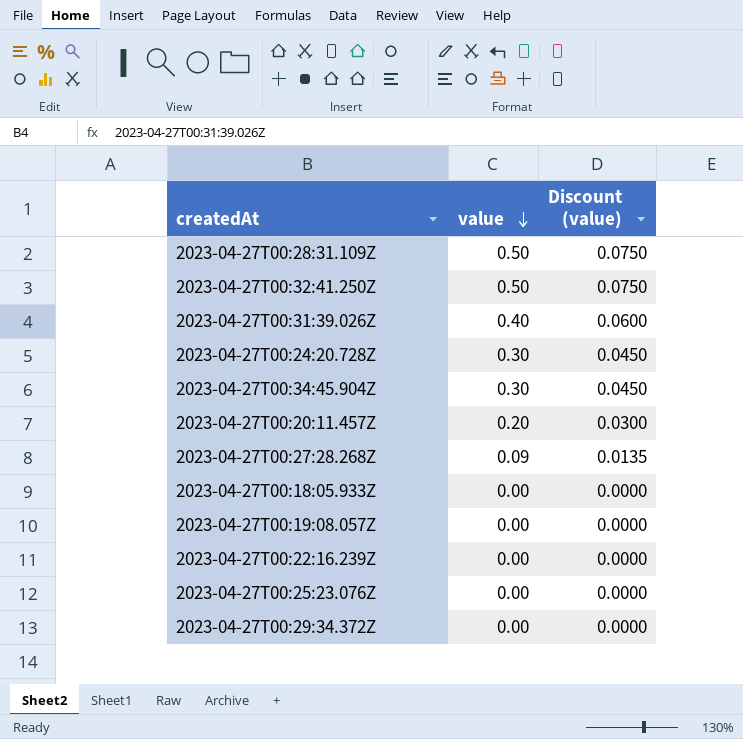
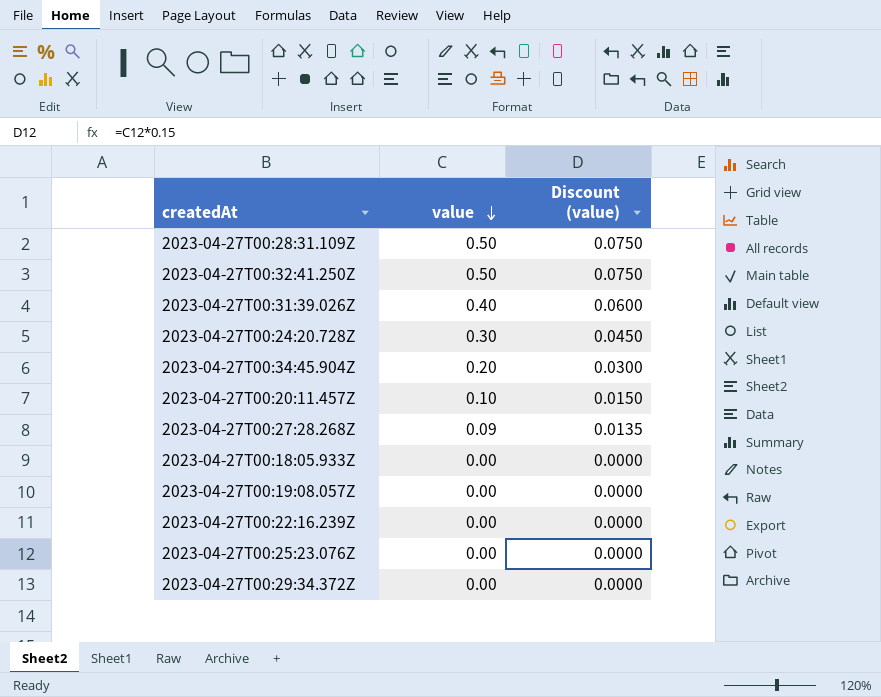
2023-04-27T00:34:45.904Z | value: 0.30 -> 0.20
2023-04-27T00:34:45.904Z | Discount (value): 0.0450 -> 0.0300
2023-04-27T00:20:11.457Z | value: 0.20 -> 0.10
2023-04-27T00:20:11.457Z | Discount (value): 0.0300 -> 0.0150

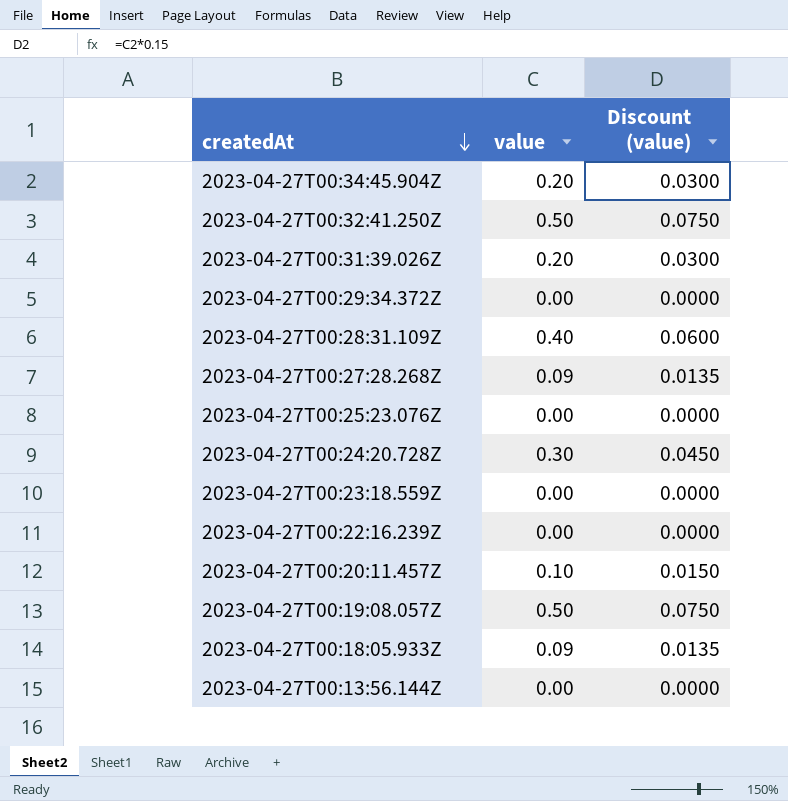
row order: value descending -> createdAt descending
2023-04-27T00:31:39.026Z | value: 0.40 -> 0.20
2023-04-27T00:31:39.026Z | Discount (value): 0.0600 -> 0.0300
2023-04-27T00:28:31.109Z | value: 0.50 -> 0.40
2023-04-27T00:28:31.109Z | Discount (value): 0.0750 -> 0.0600
row 2023-04-27T00:23:18.559Z: none -> 0.00 | 0.0000
2023-04-27T00:19:08.057Z | value: 0.00 -> 0.50
2023-04-27T00:19:08.057Z | Discount (value): 0.0000 -> 0.0750
2023-04-27T00:18:05.933Z | value: 0.00 -> 0.09
2023-04-27T00:18:05.933Z | Discount (value): 0.0000 -> 0.0135
row 2023-04-27T00:13:56.144Z: none -> 0.00 | 0.0000

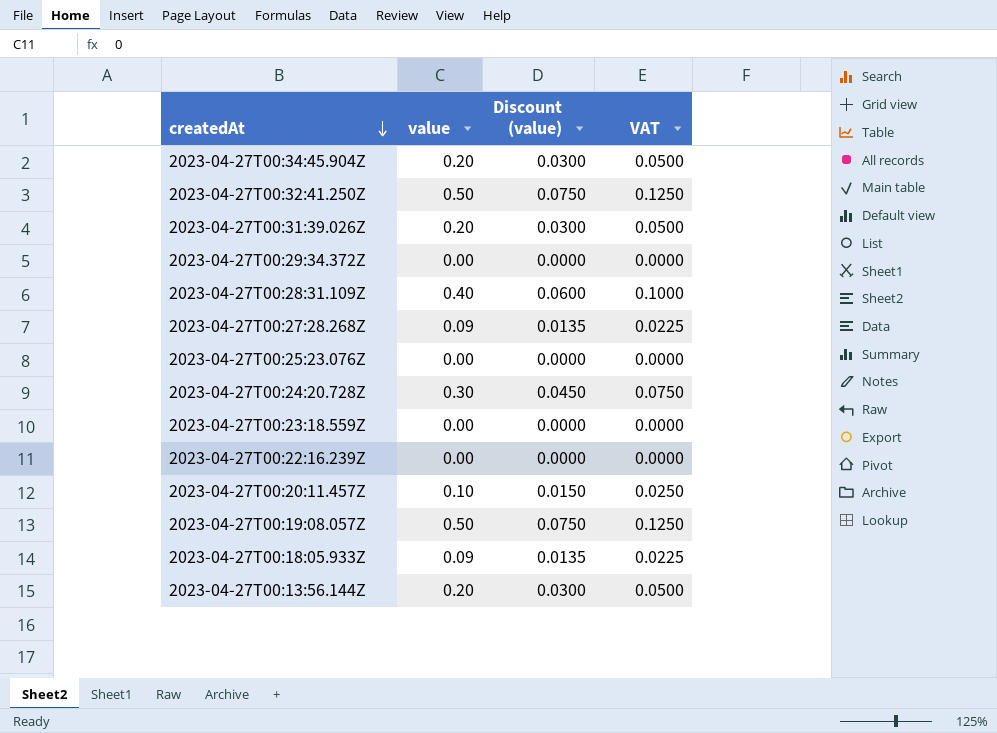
column VAT | formula: none -> [value] * 0.25
2023-04-27T00:13:56.144Z | value: 0.00 -> 0.20
2023-04-27T00:13:56.144Z | Discount (value): 0.0000 -> 0.0300

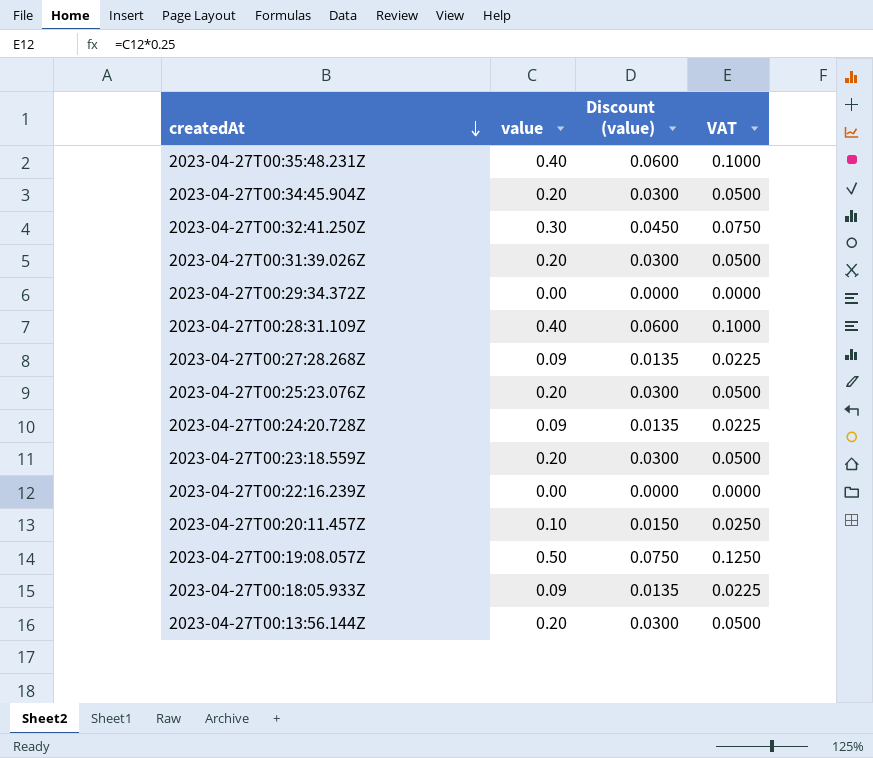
row 2023-04-27T00:35:48.231Z: none -> 0.40 | 0.0600 | 0.1000
2023-04-27T00:32:41.250Z | value: 0.50 -> 0.30
2023-04-27T00:32:41.250Z | Discount (value): 0.0750 -> 0.0450
2023-04-27T00:32:41.250Z | VAT: 0.1250 -> 0.0750
2023-04-27T00:25:23.076Z | value: 0.00 -> 0.20
2023-04-27T00:25:23.076Z | Discount (value): 0.0000 -> 0.0300
2023-04-27T00:25:23.076Z | VAT: 0.0000 -> 0.0500
2023-04-27T00:24:20.728Z | value: 0.30 -> 0.09
2023-04-27T00:24:20.728Z | Discount (value): 0.0450 -> 0.0135
2023-04-27T00:24:20.728Z | VAT: 0.0750 -> 0.0225
2023-04-27T00:23:18.559Z | value: 0.00 -> 0.20
2023-04-27T00:23:18.559Z | Discount (value): 0.0000 -> 0.0300
2023-04-27T00:23:18.559Z | VAT: 0.0000 -> 0.0500

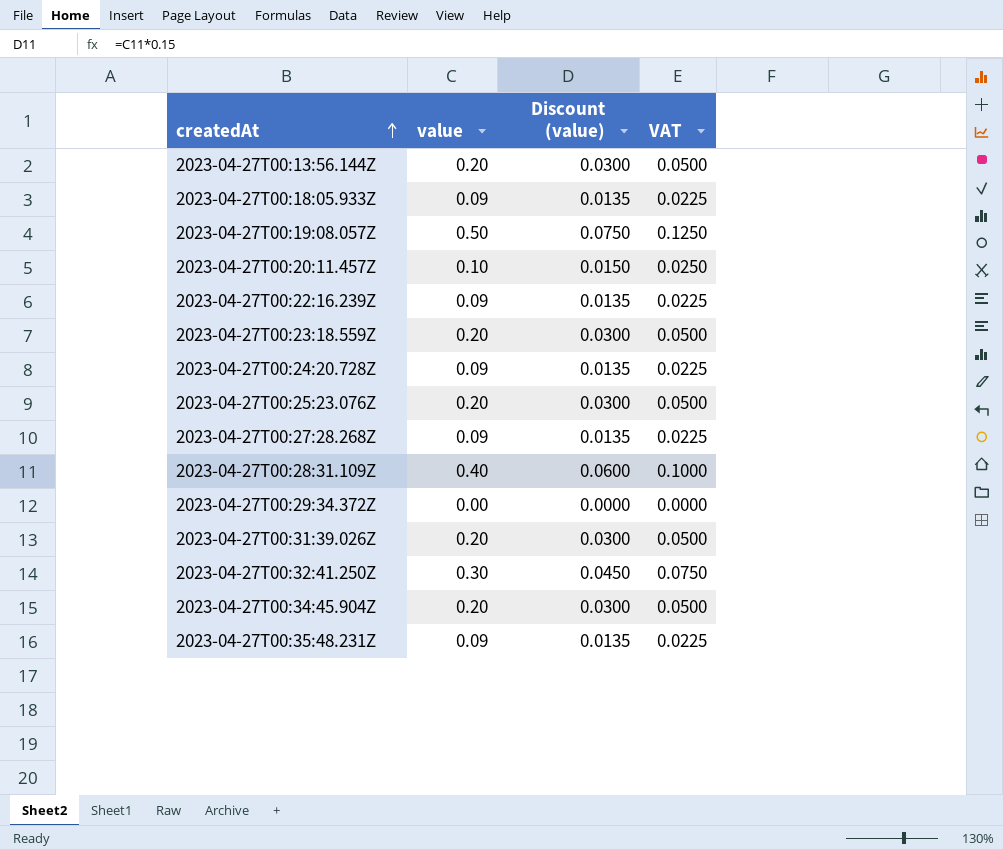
row order: createdAt descending -> createdAt ascending
2023-04-27T00:22:16.239Z | value: 0.00 -> 0.09
2023-04-27T00:22:16.239Z | Discount (value): 0.0000 -> 0.0135
2023-04-27T00:22:16.239Z | VAT: 0.0000 -> 0.0225
2023-04-27T00:35:48.231Z | value: 0.40 -> 0.09
2023-04-27T00:35:48.231Z | Discount (value): 0.0600 -> 0.0135
2023-04-27T00:35:48.231Z | VAT: 0.1000 -> 0.0225

